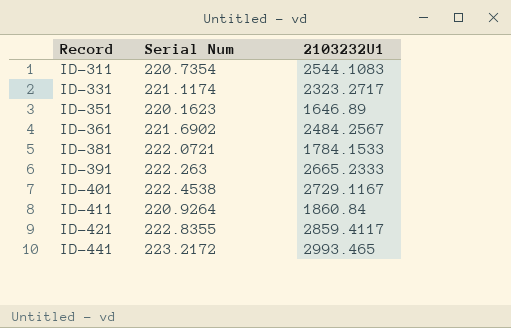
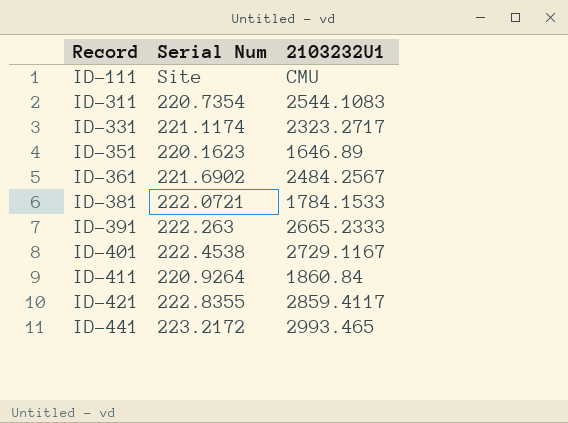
row ID-111: none -> Site | CMU

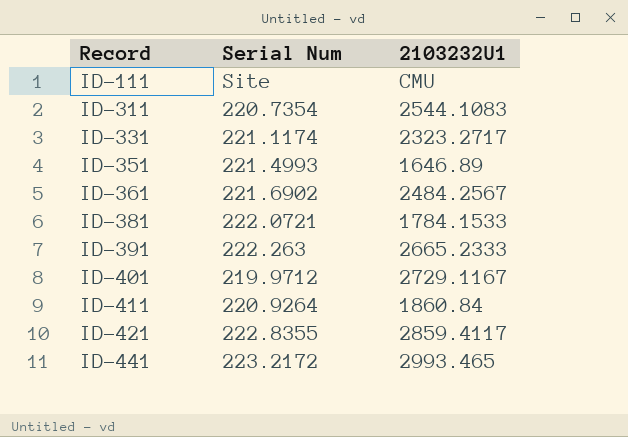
ID-351 | Serial Num: 220.1623 -> 221.4993
ID-401 | Serial Num: 222.4538 -> 219.9712

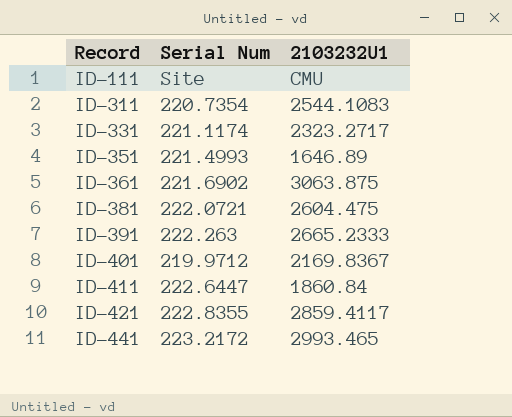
ID-361 | 2103232U1: 2484.2567 -> 3063.875
ID-381 | 2103232U1: 1784.1533 -> 2604.475
ID-401 | 2103232U1: 2729.1167 -> 2169.8367
ID-411 | Serial Num: 220.9264 -> 222.6447

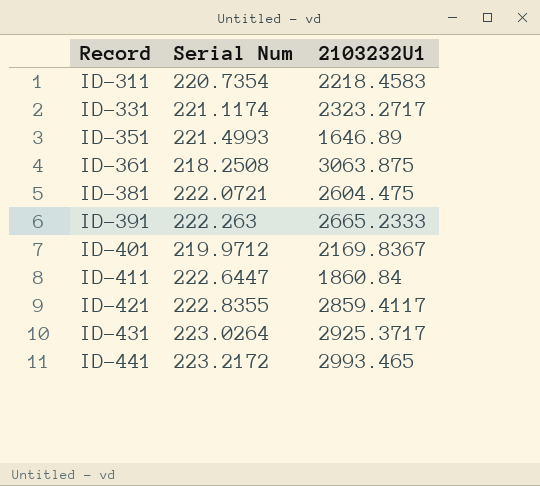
row ID-111: Site | CMU -> none
ID-311 | 2103232U1: 2544.1083 -> 2218.4583
ID-361 | Serial Num: 221.6902 -> 218.2508
row ID-431: none -> 223.0264 | 2925.3717

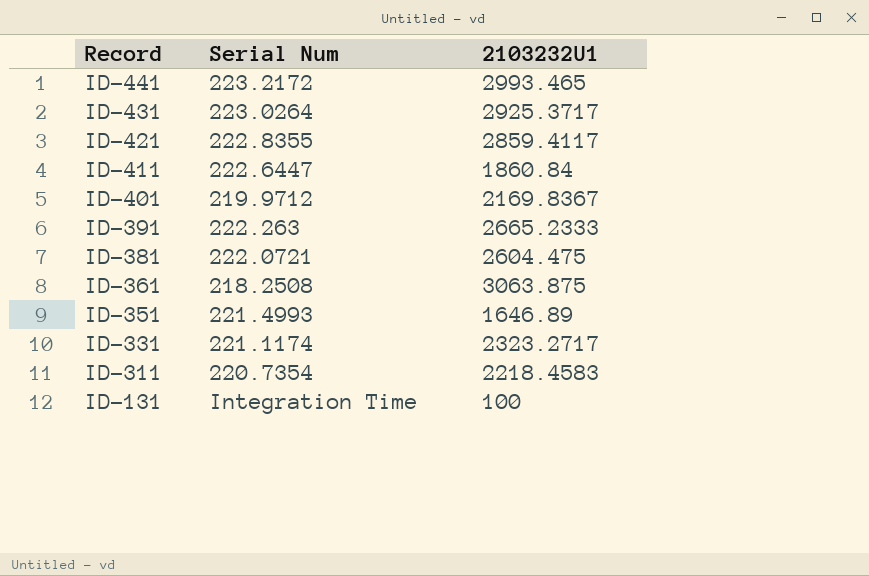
row order: Record ascending -> Record descending
row ID-131: none -> Integration Time | 100

